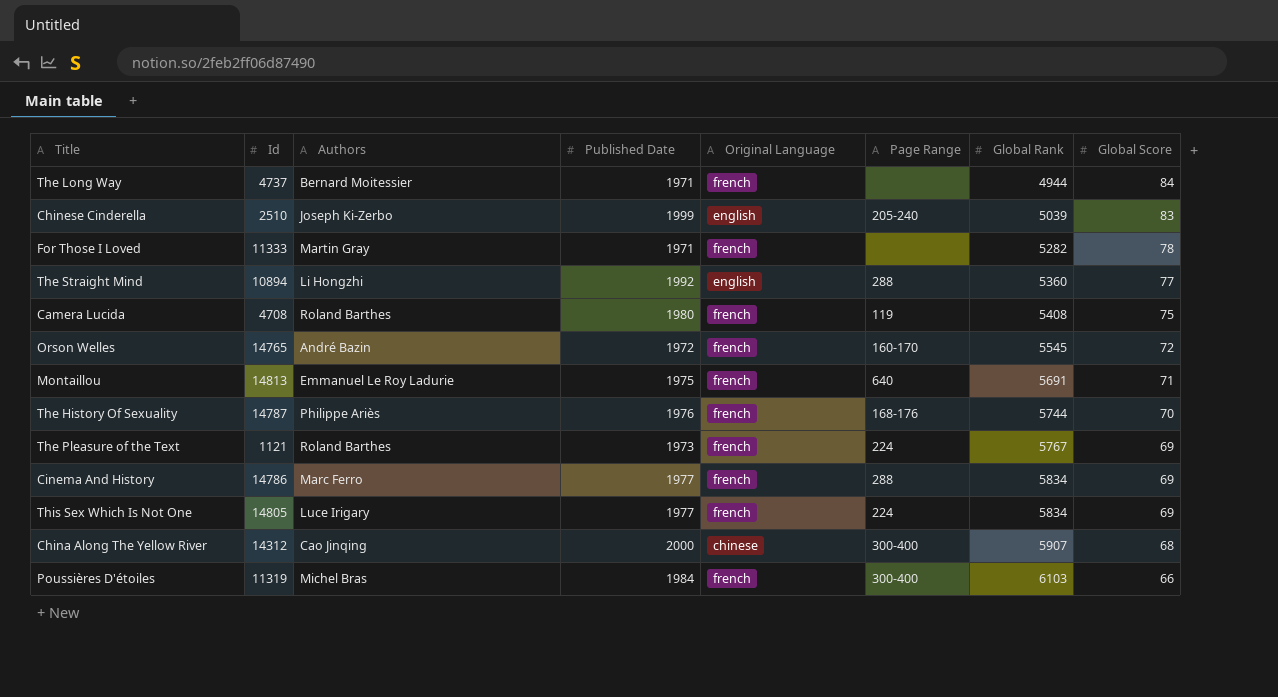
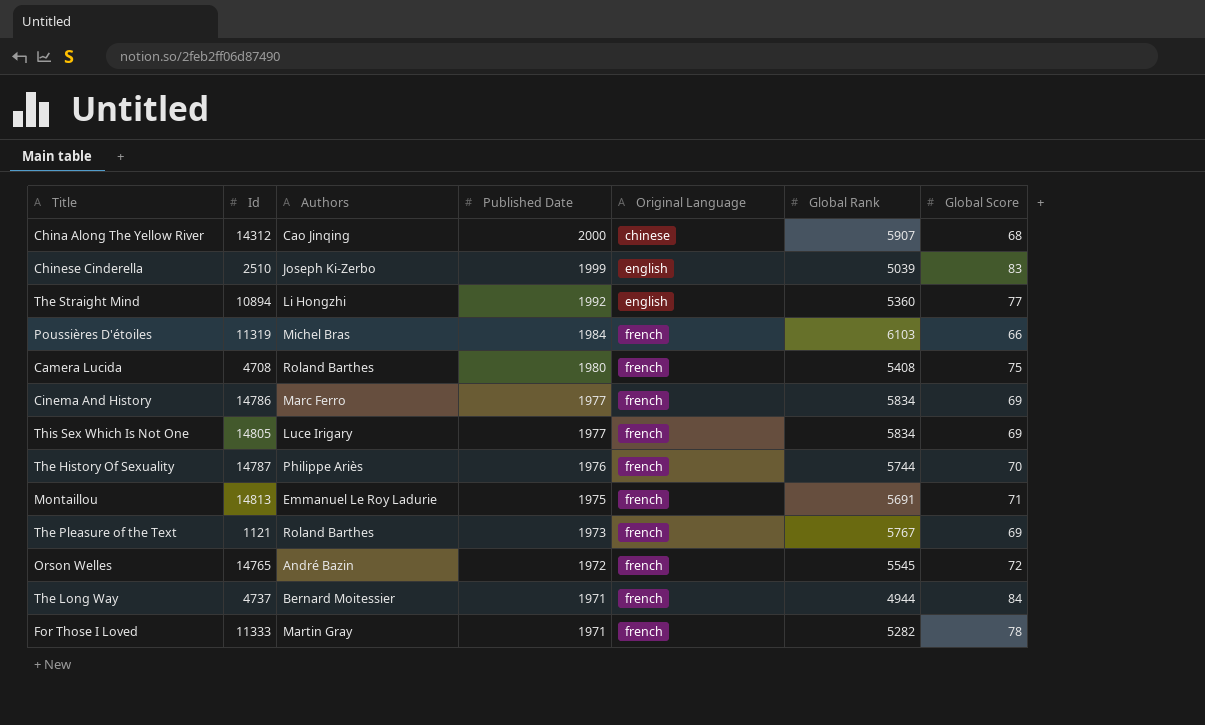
row order: Global Rank ascending -> Published Date descending
column Page Range | position: 6 -> none

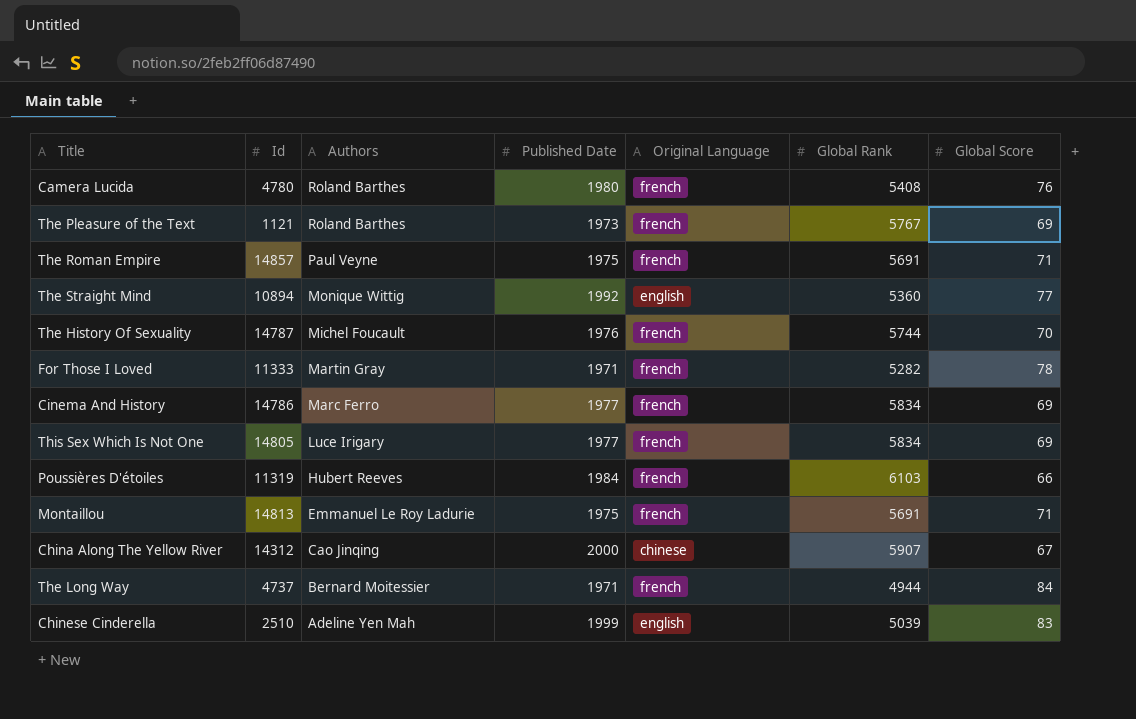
row order: Published Date descending -> Authors descending
row Orson Welles: 14765 | André Bazin | 1972 | french | 5545 | 72 -> none
Camera Lucida | Id: 4708 -> 4780
Camera Lucida | Global Score: 75 -> 76
row The Roman Empire: none -> 14857 | Paul Veyne | 1975 | french | 5691 | 71
The Straight Mind | Authors: Li Hongzhi -> Monique Wittig
The History Of Sexuality | Authors: Philippe Ariès -> Michel Foucault
Poussières D'étoiles | Authors: Michel Bras -> Hubert Reeves
China Along The Yellow River | Global Score: 68 -> 67
Chinese Cinderella | Authors: Joseph Ki-Zerbo -> Adeline Yen Mah

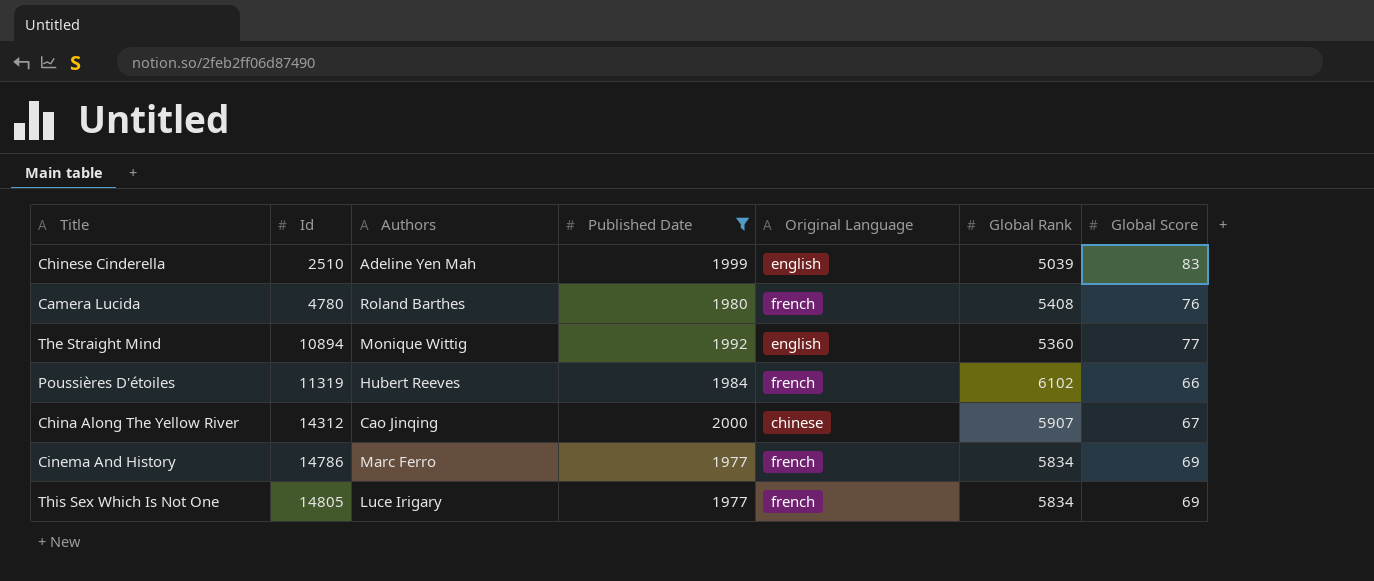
filter: none -> Published Date >= 1977
row order: Authors descending -> Id ascending
Poussières D'étoiles | Global Rank: 6103 -> 6102

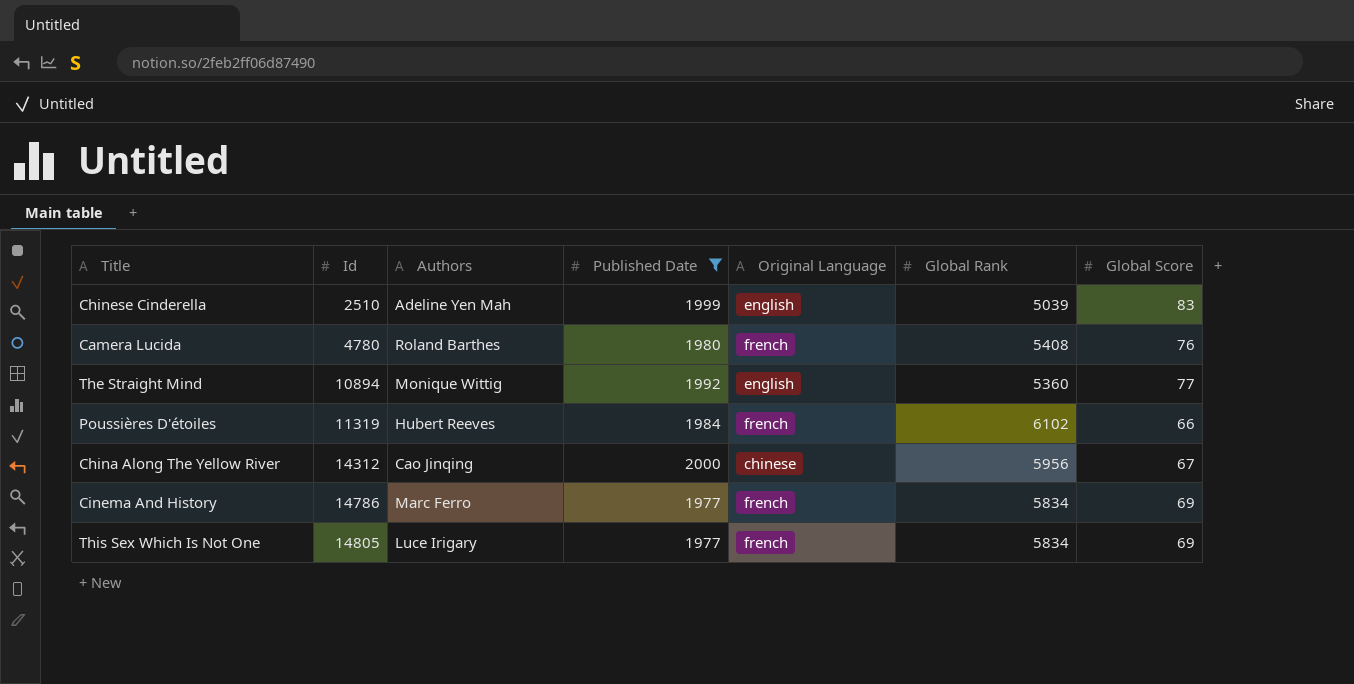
China Along The Yellow River | Global Rank: 5907 -> 5956

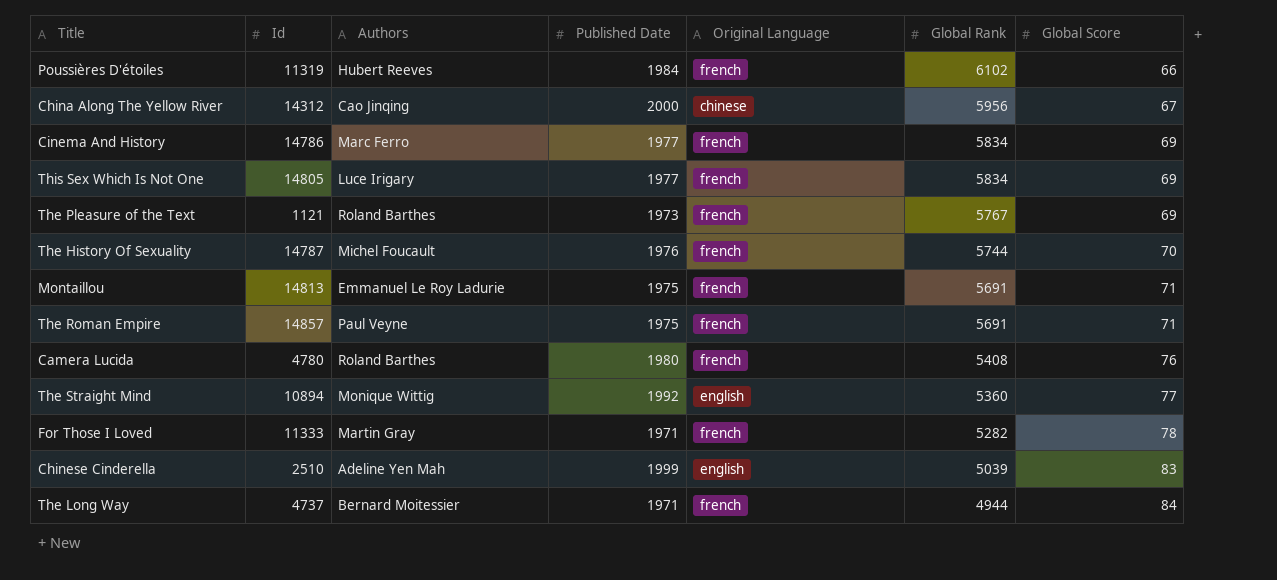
filter: Published Date >= 1977 -> none
row order: Id ascending -> Global Rank descending

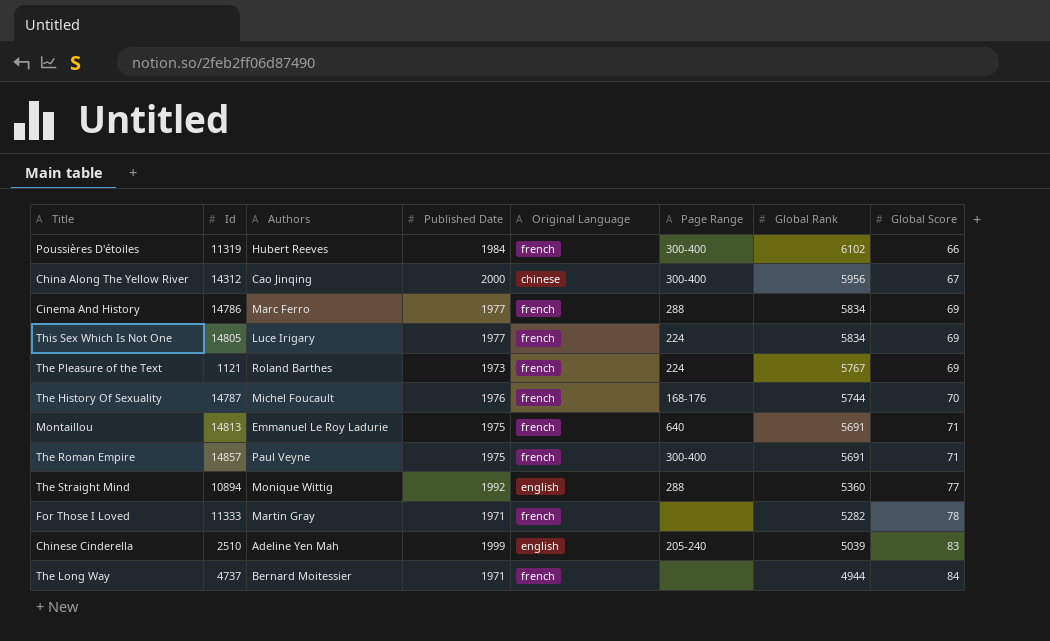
column Page Range | position: none -> 6
row Camera Lucida: 4780 | Roland Barthes | 1980 | french | 5408 | 76 -> none

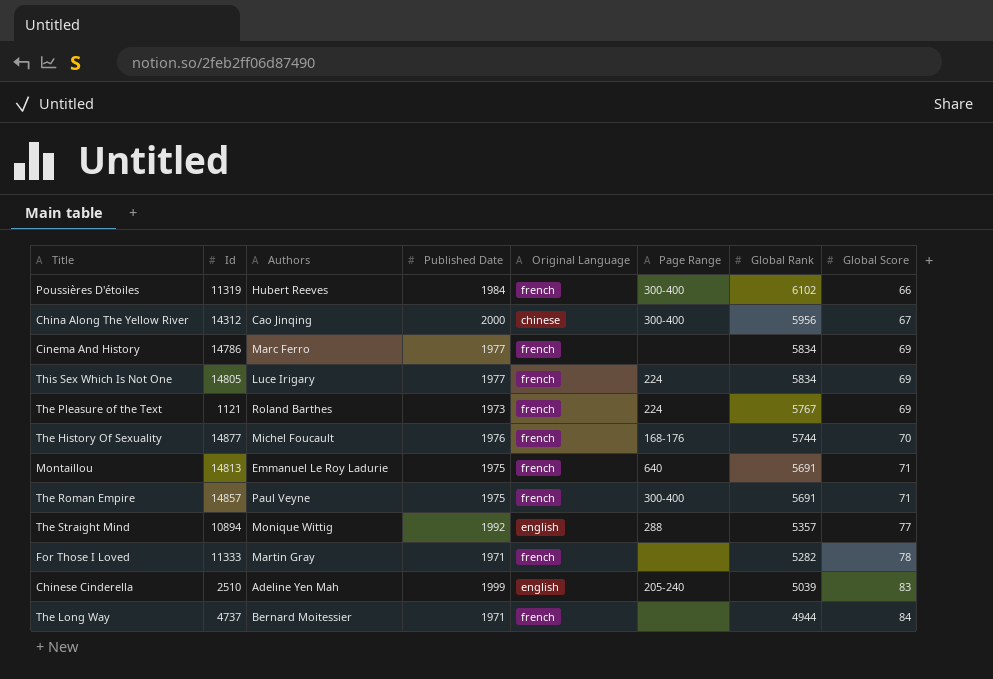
Cinema And History | Page Range: 288 -> none
The History Of Sexuality | Id: 14787 -> 14877
The Straight Mind | Global Rank: 5360 -> 5357

